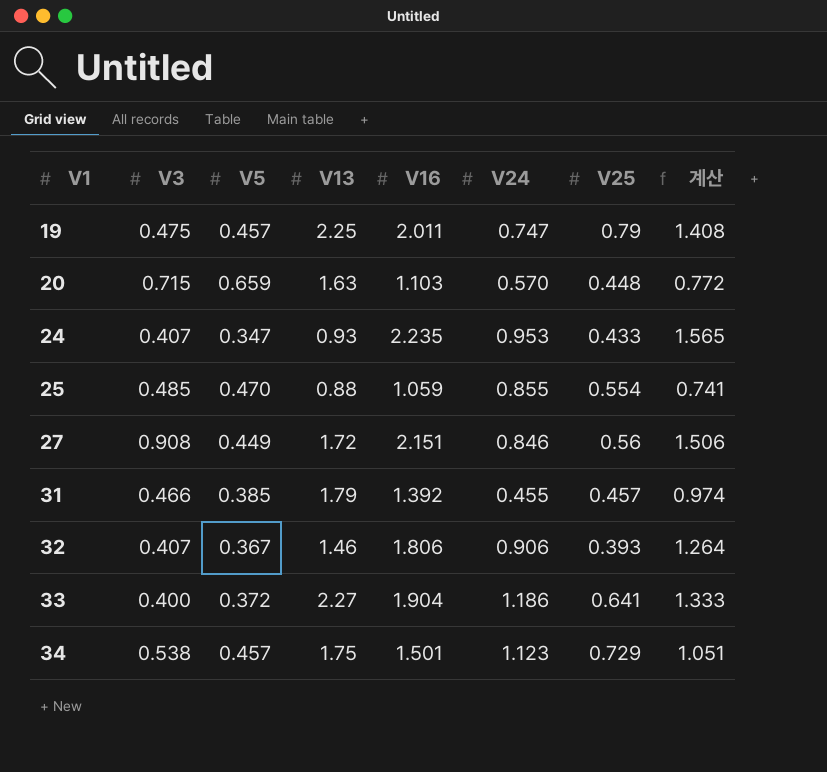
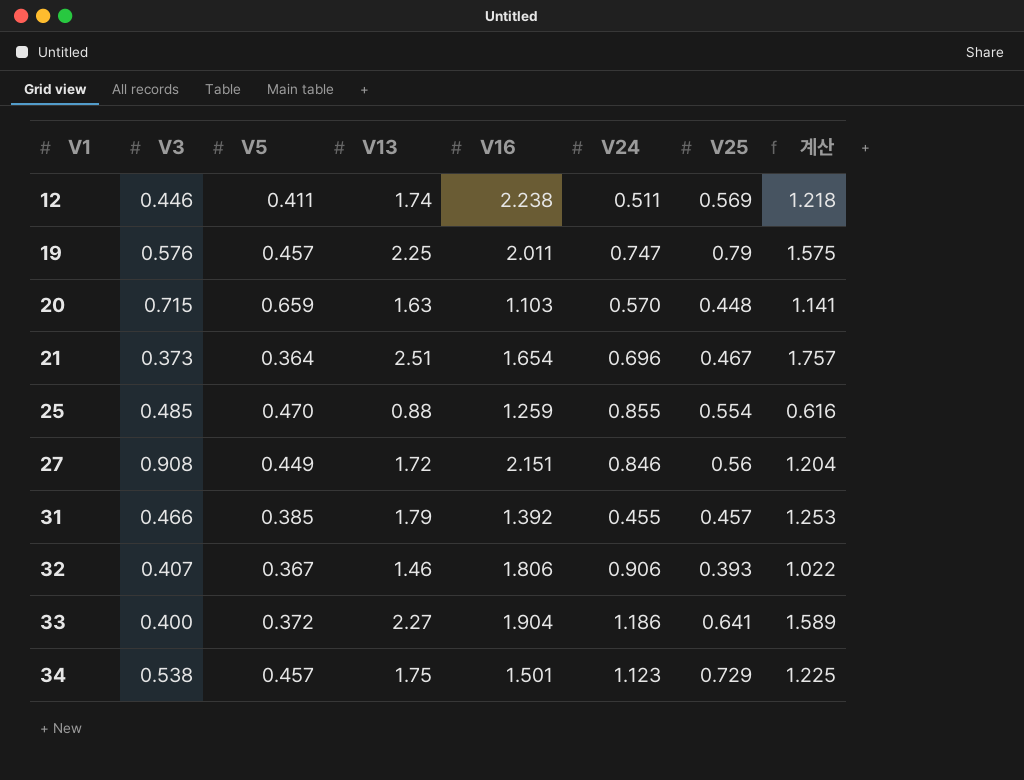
column 계산 | formula: [V16] * 0.7 -> [V13] * 0.7
row 24: 0.407 | 0.347 | 0.93 | 2.235 | 0.953 | 0.433 | 1.565 -> none
row 12: none -> 0.446 | 0.411 | 1.74 | 2.238 | 0.511 | 0.569 | 1.218
19 | V3: 0.475 -> 0.576
row 21: none -> 0.373 | 0.364 | 2.51 | 1.654 | 0.696 | 0.467 | 1.757
25 | V16: 1.059 -> 1.259

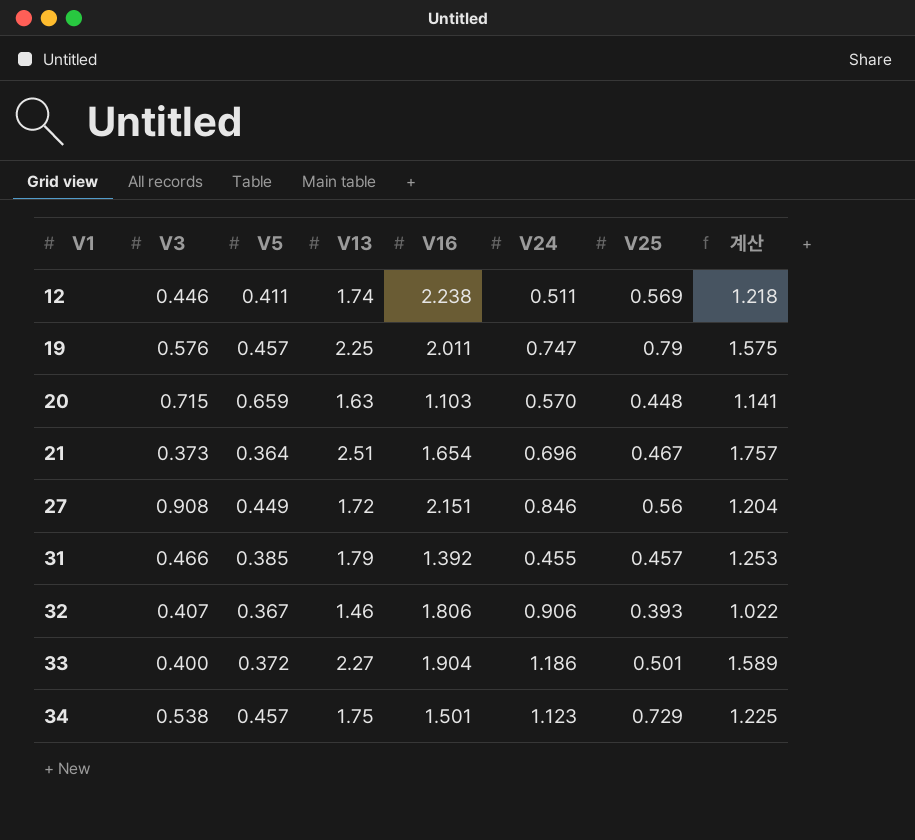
row 25: 0.485 | 0.470 | 0.88 | 1.259 | 0.855 | 0.554 | 0.616 -> none
33 | V25: 0.641 -> 0.501

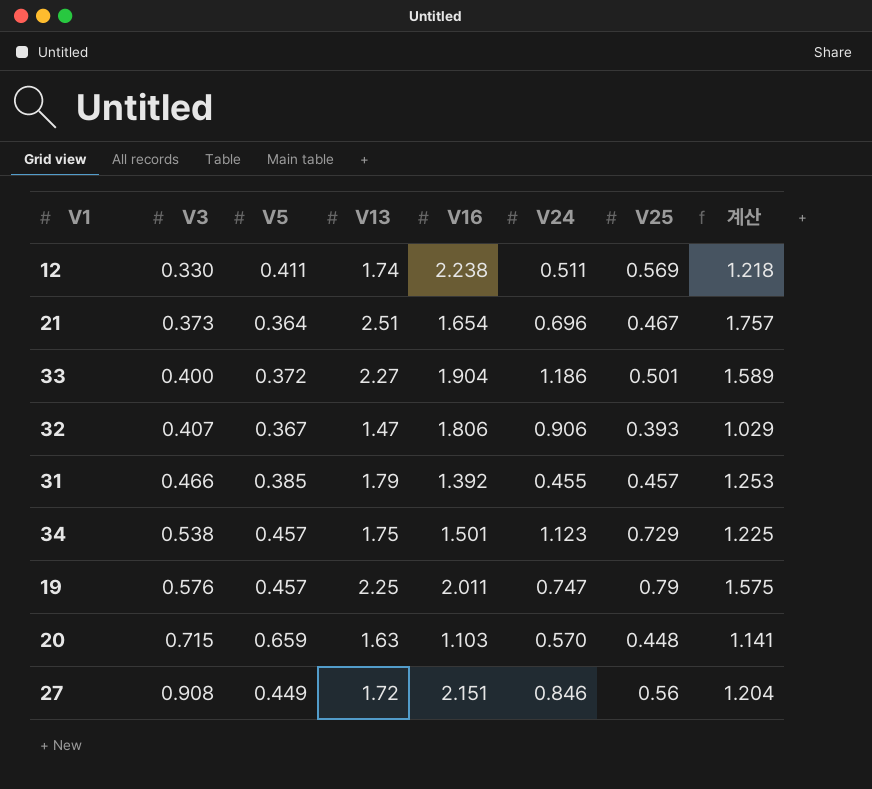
row order: V1 ascending -> V3 ascending
12 | V3: 0.446 -> 0.330
32 | V13: 1.46 -> 1.47
32 | 계산: 1.022 -> 1.029

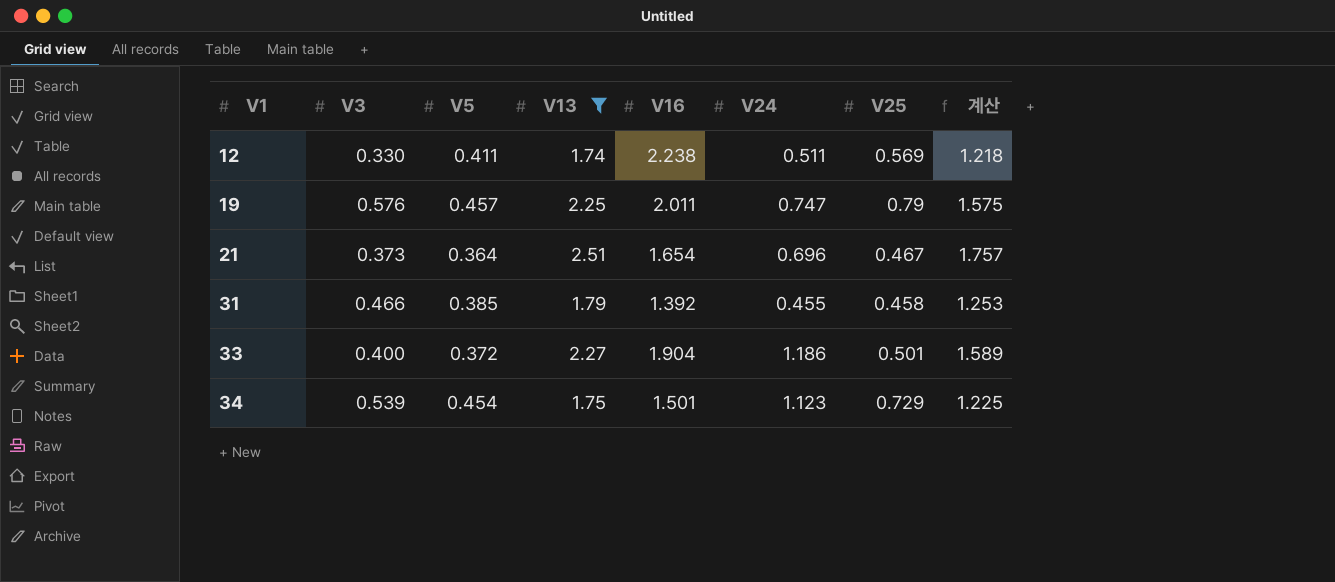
filter: none -> V13 >= 1.74
row order: V3 ascending -> V1 ascending
31 | V25: 0.457 -> 0.458
34 | V3: 0.538 -> 0.539
34 | V5: 0.457 -> 0.454

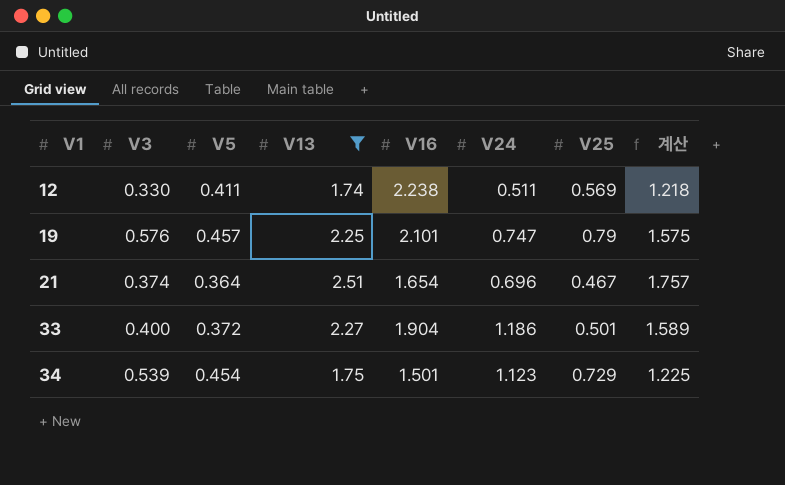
row 31: 0.466 | 0.385 | 1.79 | 1.392 | 0.455 | 0.458 | 1.253 -> none
19 | V16: 2.011 -> 2.101
21 | V3: 0.373 -> 0.374

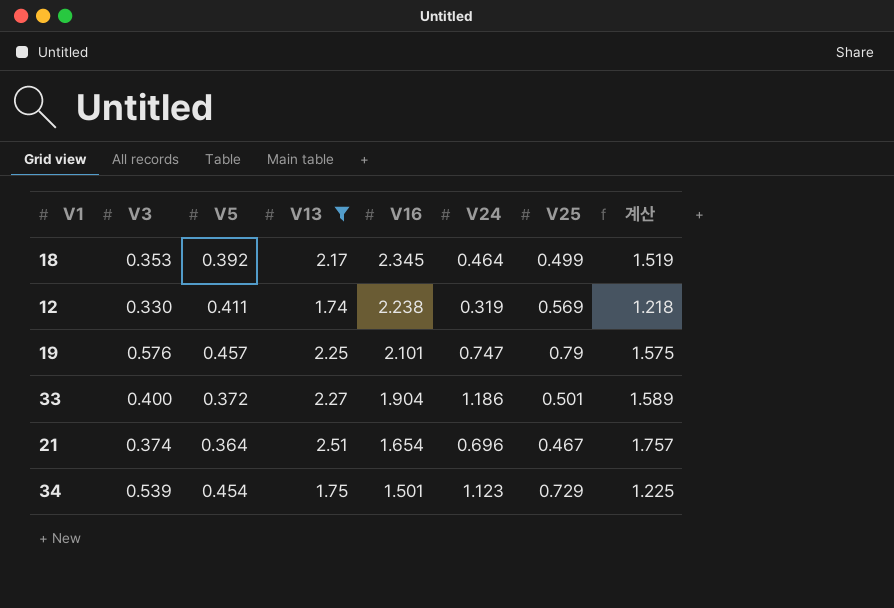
row order: V1 ascending -> V16 descending
row 18: none -> 0.353 | 0.392 | 2.17 | 2.345 | 0.464 | 0.499 | 1.519
12 | V24: 0.511 -> 0.319

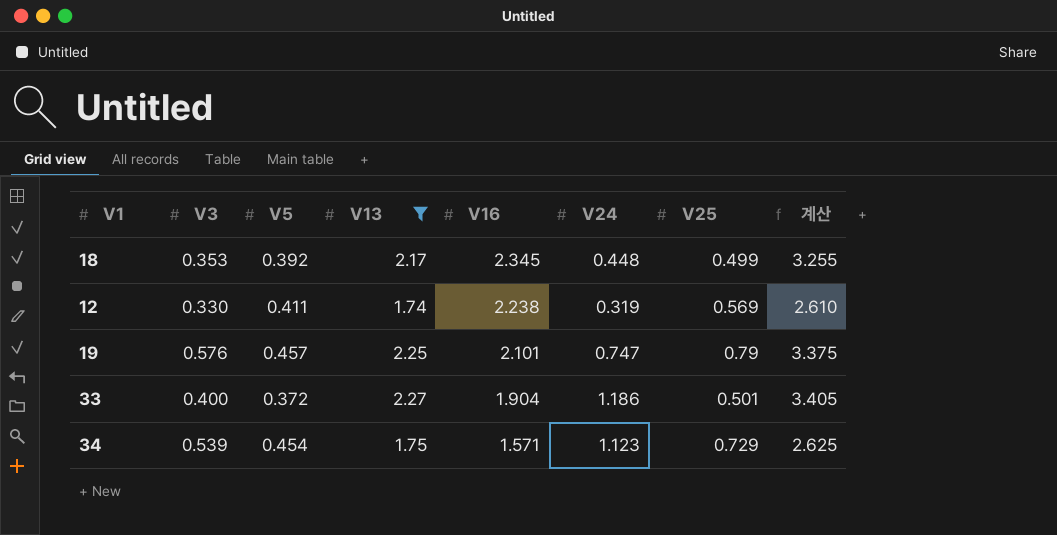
column 계산 | formula: [V13] * 0.7 -> [V13] * 1.5
row 21: 0.374 | 0.364 | 2.51 | 1.654 | 0.696 | 0.467 | 1.757 -> none
18 | V24: 0.464 -> 0.448
34 | V16: 1.501 -> 1.571

